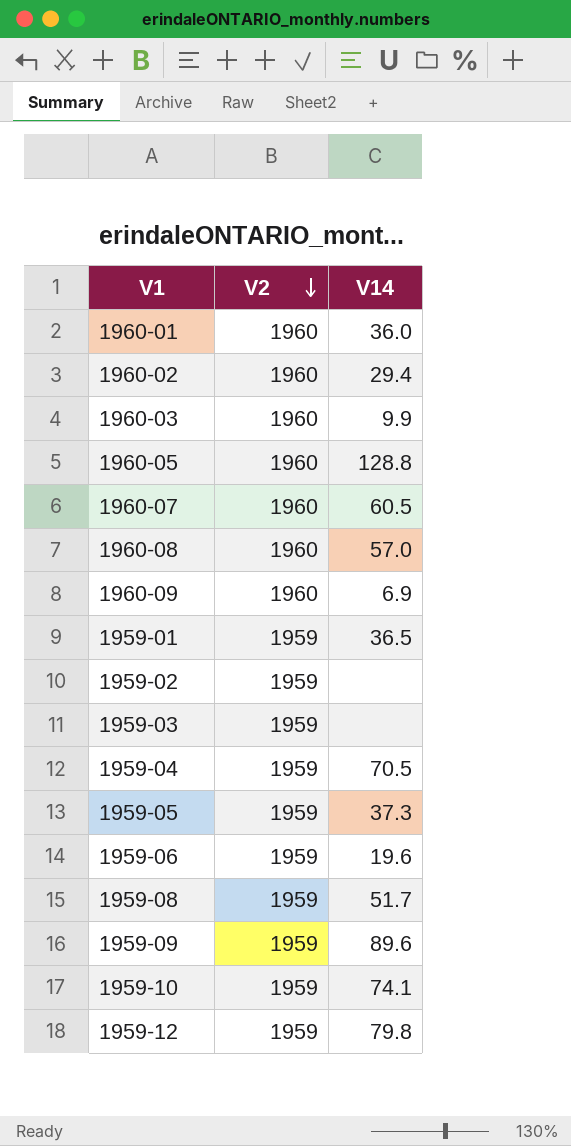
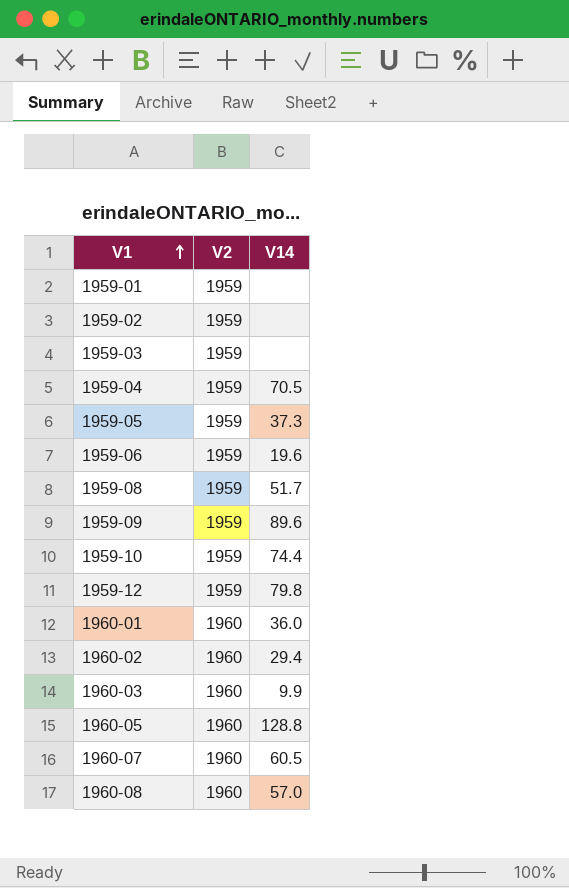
row order: V2 descending -> V1 ascending
row 1960-09: 1960 | 6.9 -> none
1959-01 | V14: 36.5 -> none
1959-10 | V14: 74.1 -> 74.4

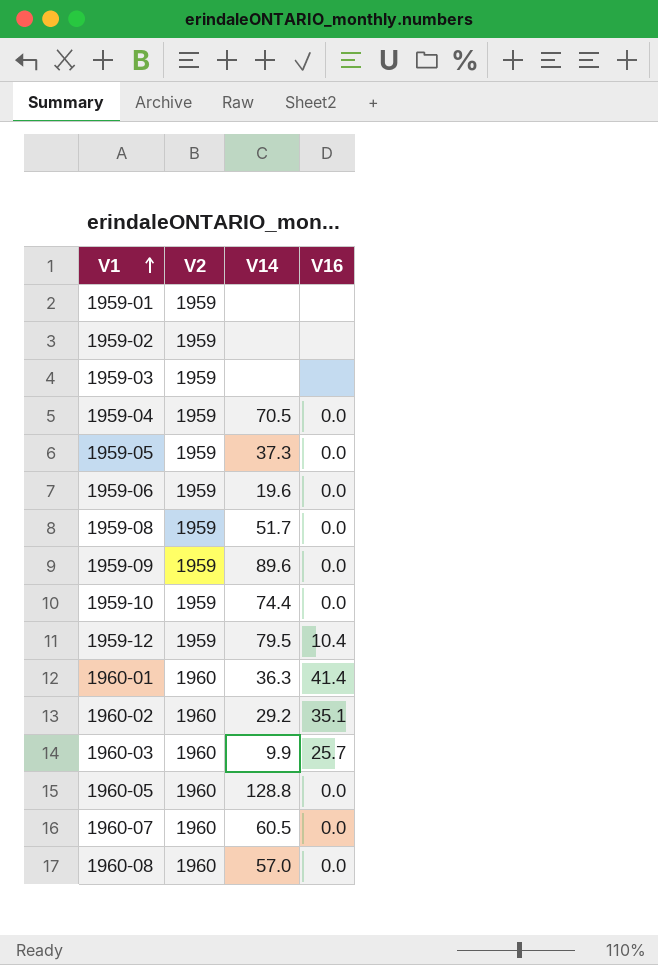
column V16 | position: none -> 4
1959-12 | V14: 79.8 -> 79.5
1960-01 | V14: 36.0 -> 36.3
1960-02 | V14: 29.4 -> 29.2

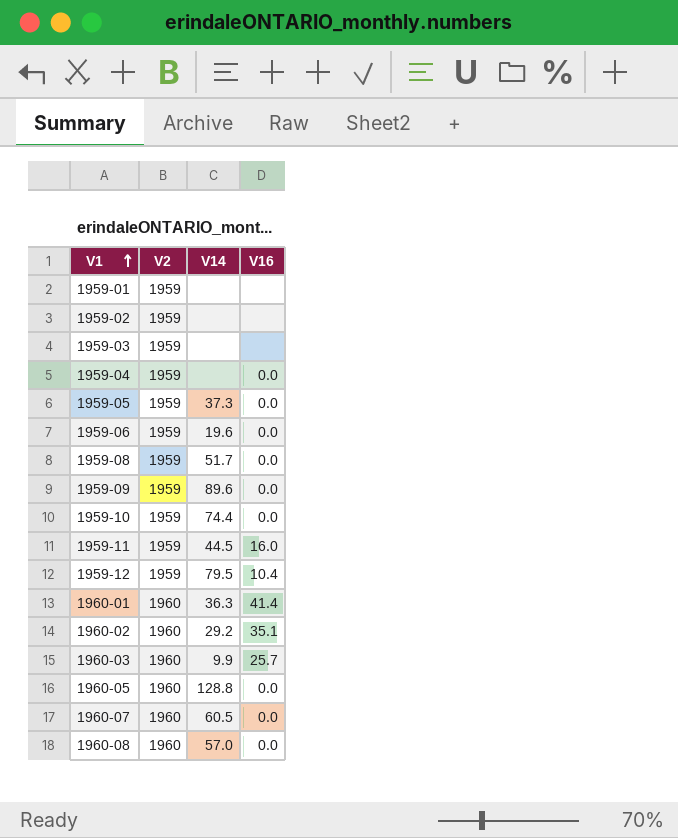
1959-04 | V14: 70.5 -> none
row 1959-11: none -> 1959 | 44.5 | 16.0

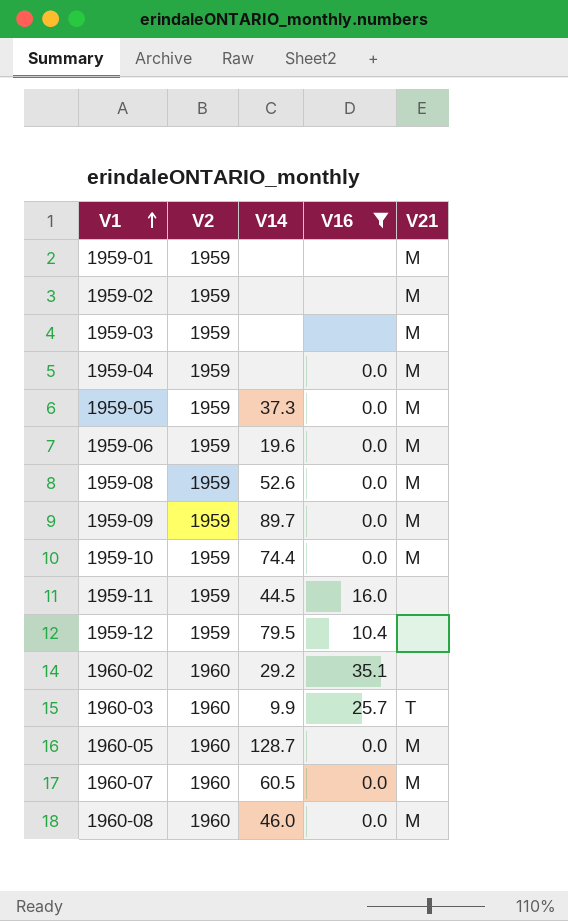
filter: none -> V16 != 41.4
column V21 | position: none -> 5
1959-08 | V14: 51.7 -> 52.6
1959-09 | V14: 89.6 -> 89.7
1960-05 | V14: 128.8 -> 128.7
1960-08 | V14: 57.0 -> 46.0

